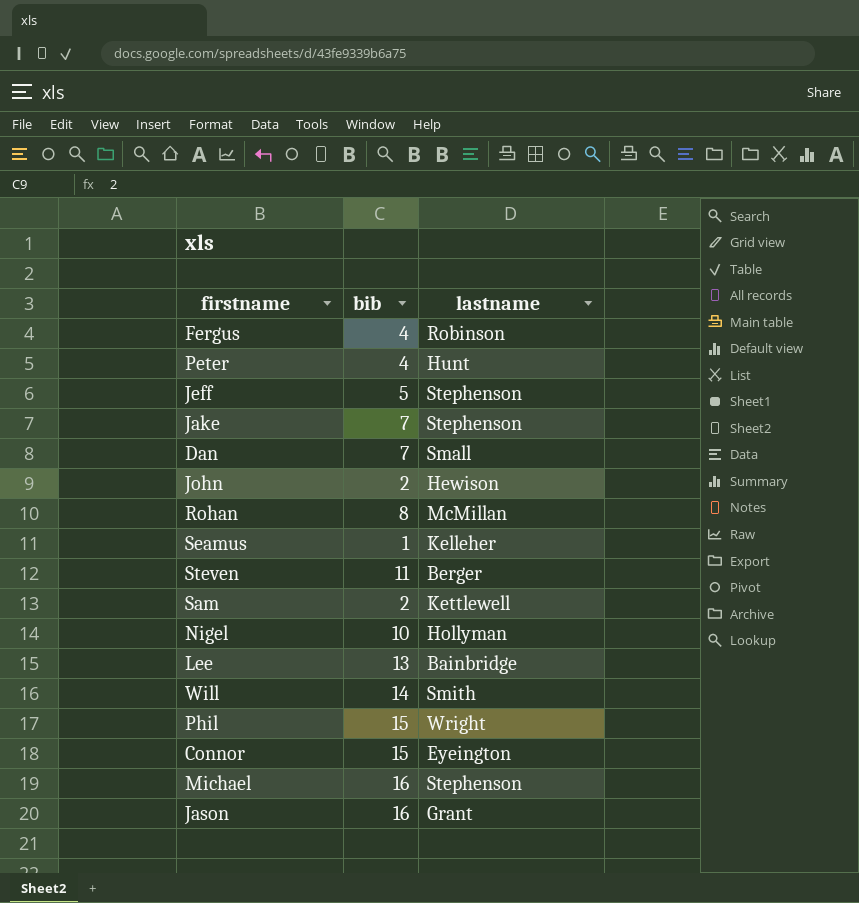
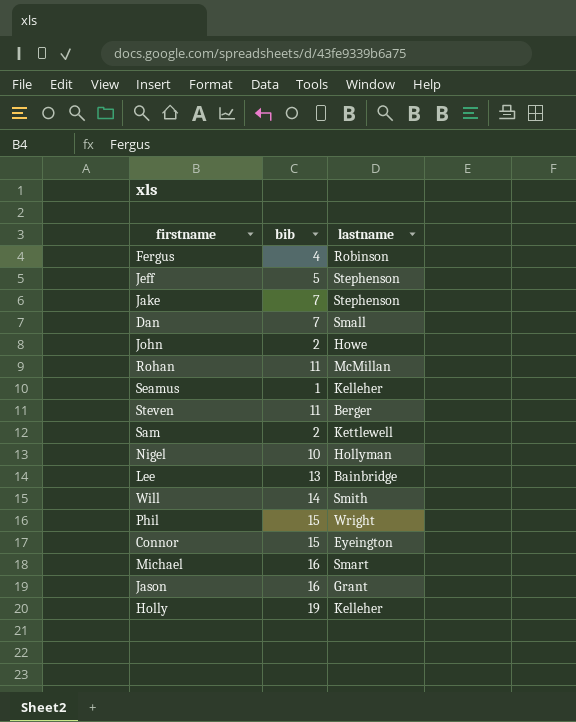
row Peter: 4 | Hunt -> none
John | lastname: Hewison -> Howe
Rohan | bib: 8 -> 11
Michael | lastname: Stephenson -> Smart
row Holly: none -> 19 | Kelleher

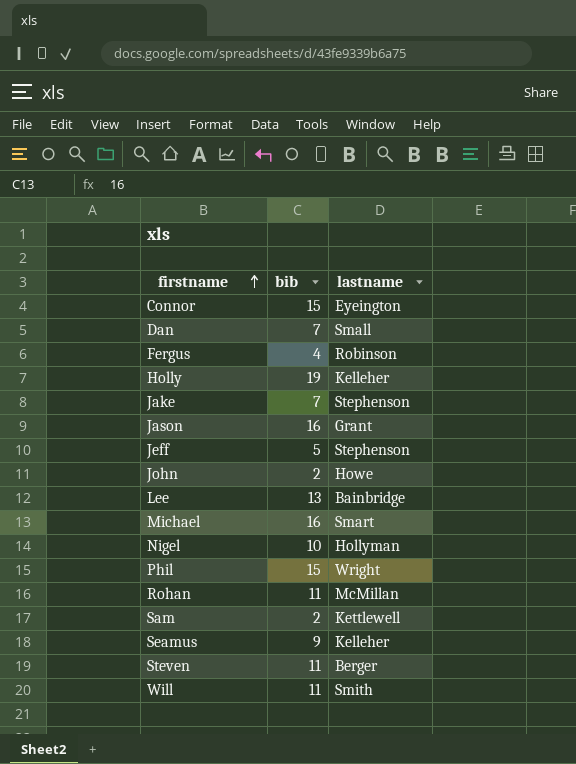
row order: none -> firstname ascending
Seamus | bib: 1 -> 9
Will | bib: 14 -> 11

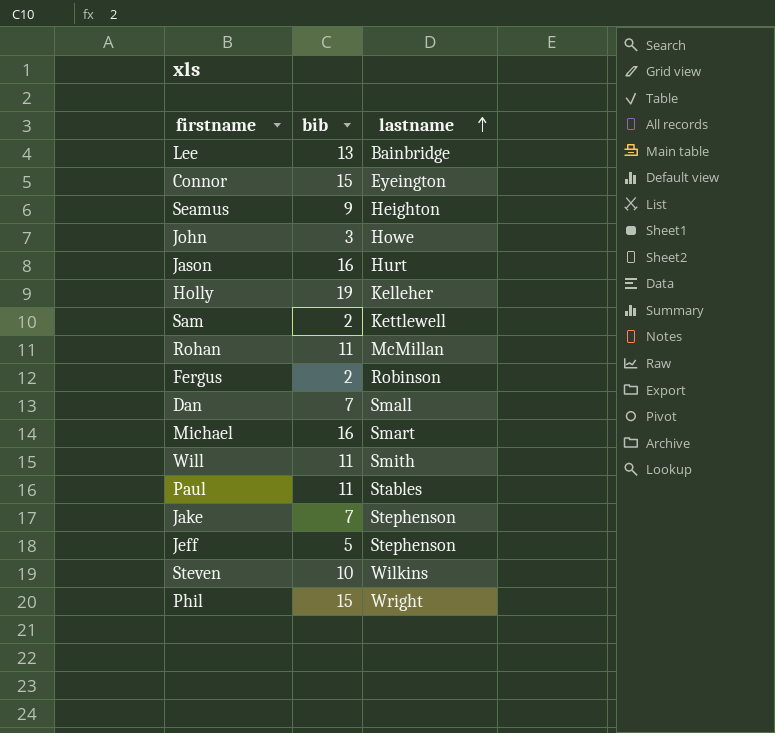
row order: firstname ascending -> lastname ascending
row Nigel: 10 | Hollyman -> none
Seamus | lastname: Kelleher -> Heighton
John | bib: 2 -> 3
Jason | lastname: Grant -> Hurt
Fergus | bib: 4 -> 2
row Paul: none -> 11 | Stables
Steven | bib: 11 -> 10
Steven | lastname: Berger -> Wilkins

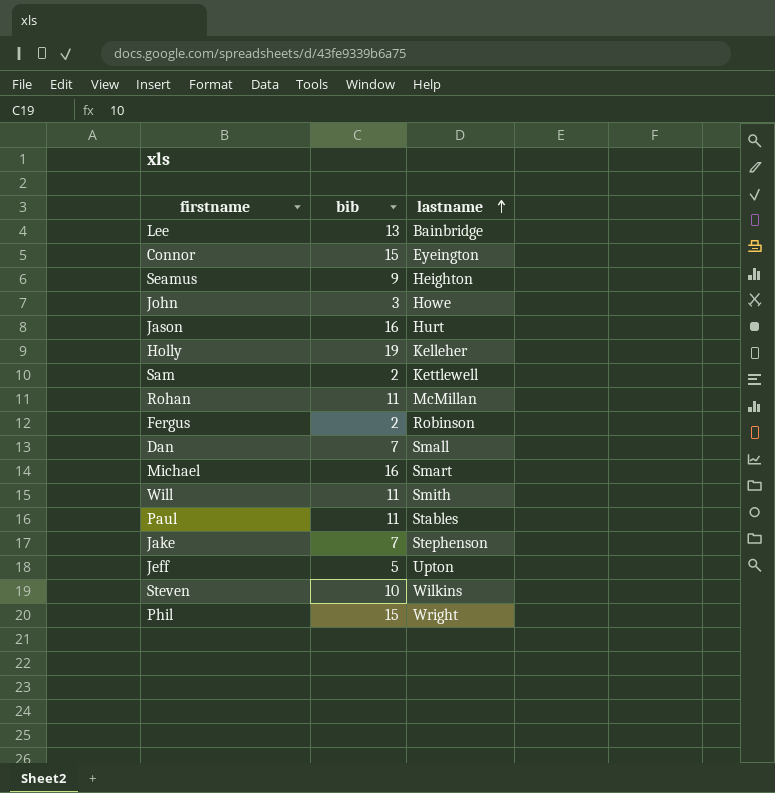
Jeff | lastname: Stephenson -> Upton

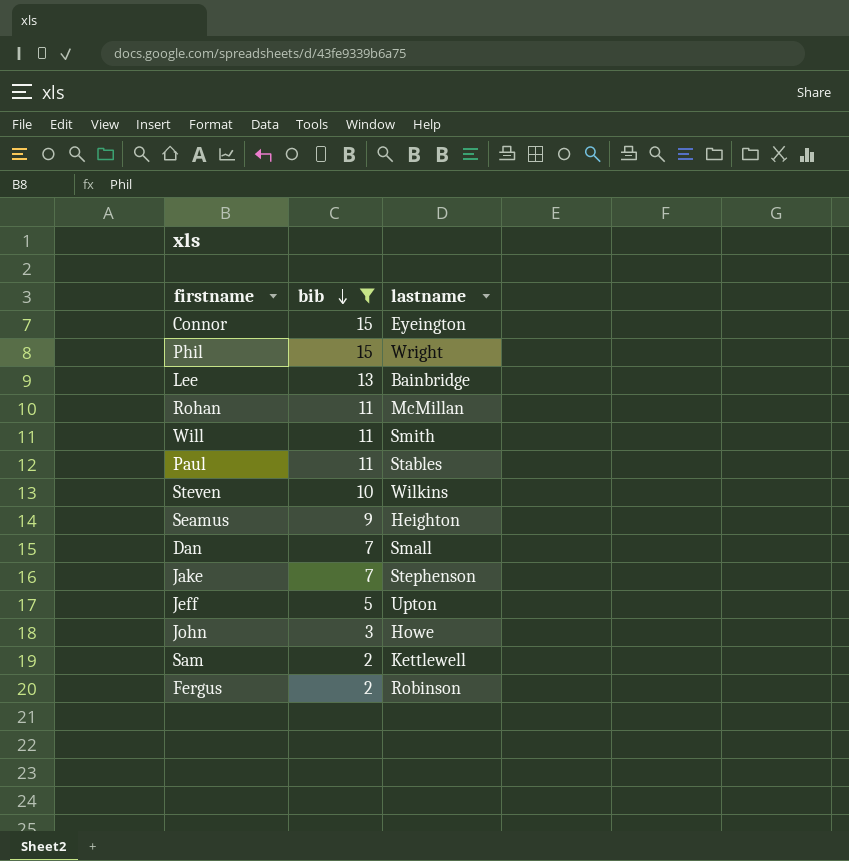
filter: none -> bib <= 15
row order: lastname ascending -> bib descending

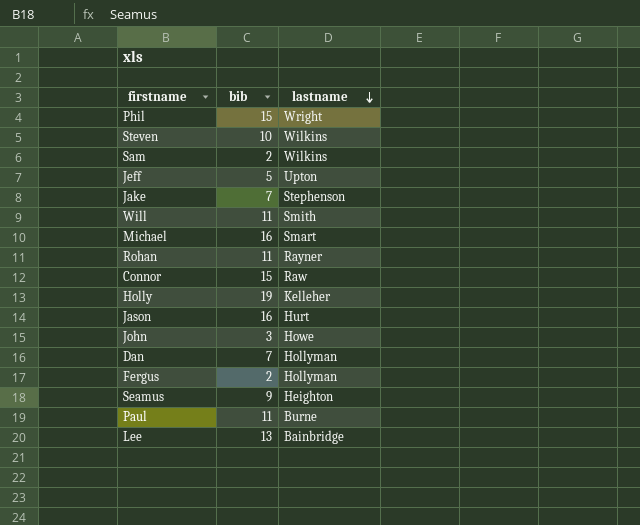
filter: bib <= 15 -> none
row order: bib descending -> lastname descending
Sam | lastname: Kettlewell -> Wilkins
Rohan | lastname: McMillan -> Rayner
Connor | lastname: Eyeington -> Raw
Dan | lastname: Small -> Hollyman
Fergus | lastname: Robinson -> Hollyman
Paul | lastname: Stables -> Burne

